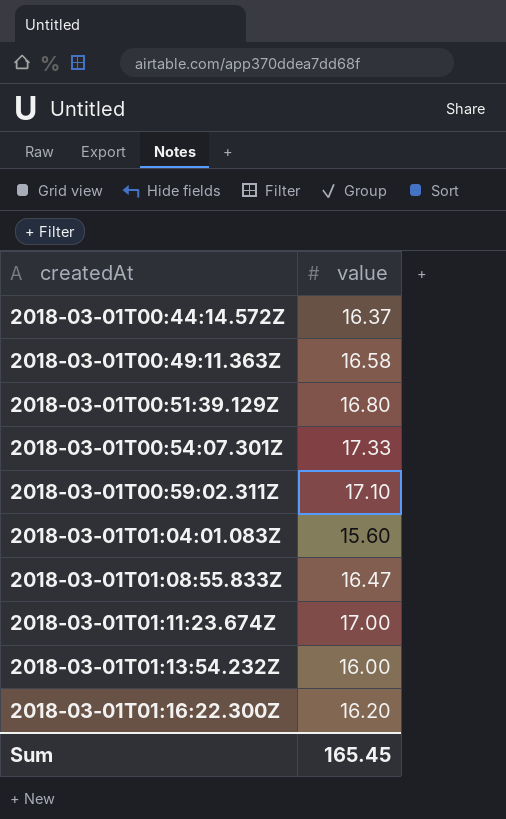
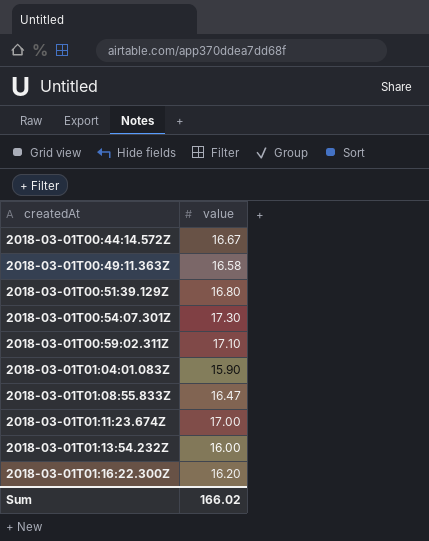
2018-03-01T00:44:14.572Z | value: 16.37 -> 16.67
2018-03-01T00:54:07.301Z | value: 17.33 -> 17.30
2018-03-01T01:04:01.083Z | value: 15.60 -> 15.90
Sum | value: 165.45 -> 166.02

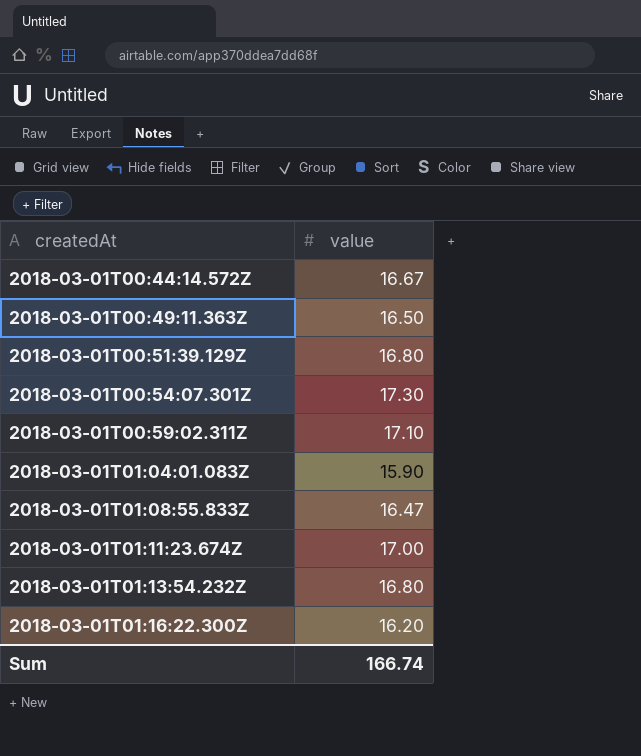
2018-03-01T00:49:11.363Z | value: 16.58 -> 16.50
2018-03-01T01:13:54.232Z | value: 16.00 -> 16.80
Sum | value: 166.02 -> 166.74

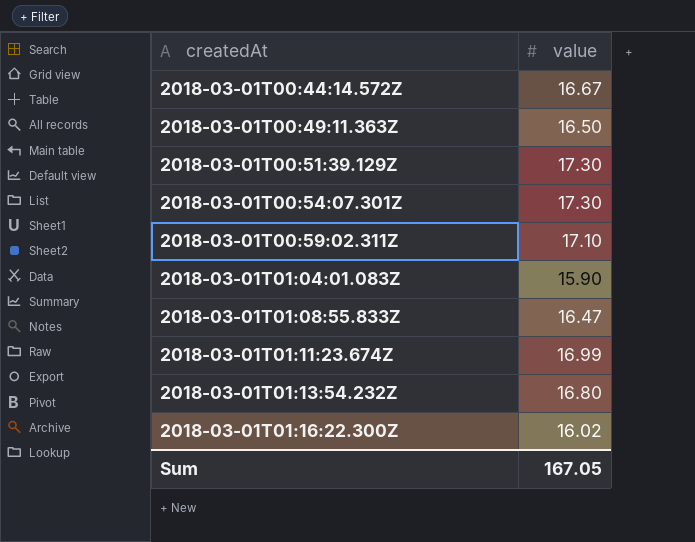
2018-03-01T00:51:39.129Z | value: 16.80 -> 17.30
2018-03-01T01:11:23.674Z | value: 17.00 -> 16.99
2018-03-01T01:16:22.300Z | value: 16.20 -> 16.02
Sum | value: 166.74 -> 167.05

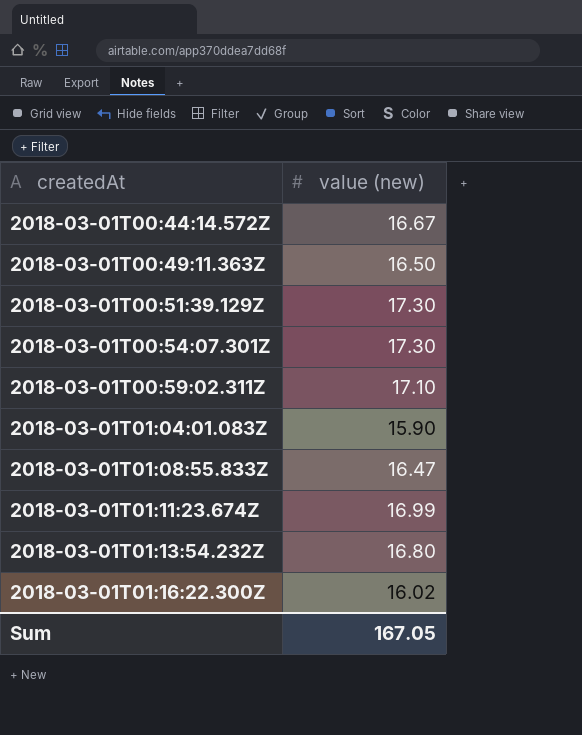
column name: value -> value (new)

